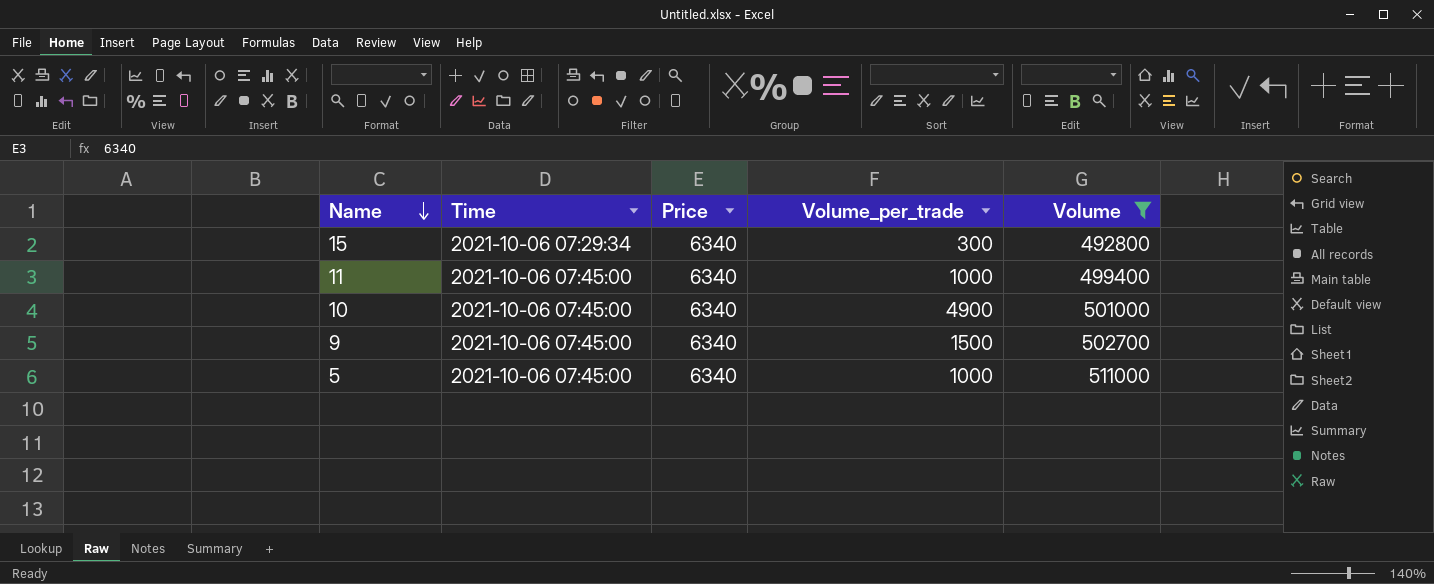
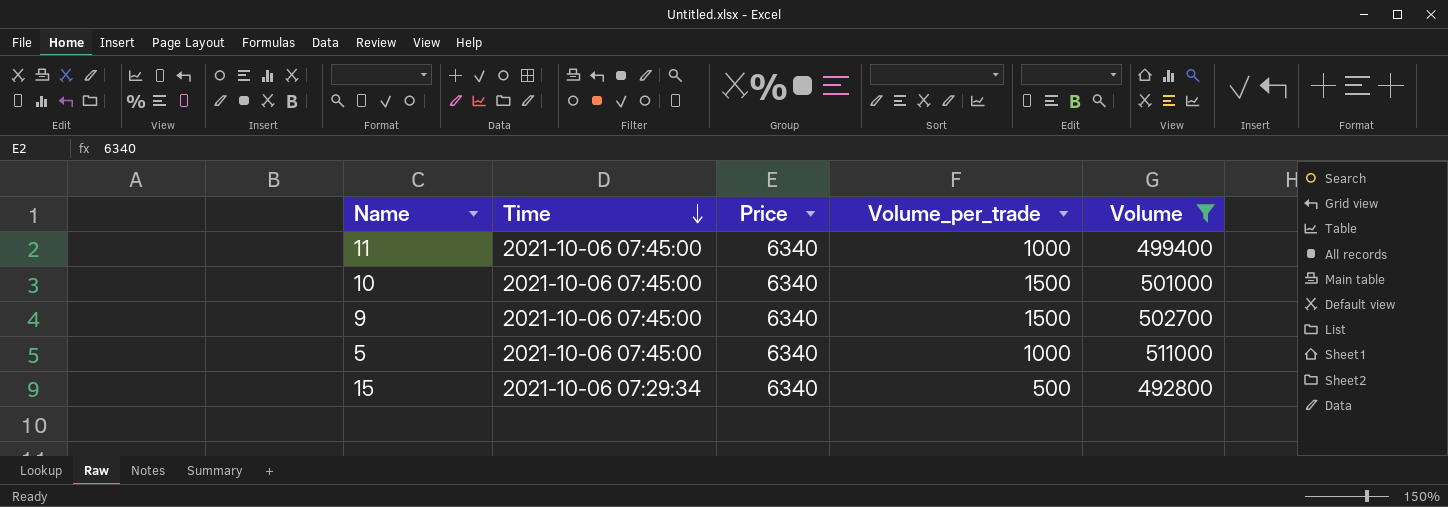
row order: Name descending -> Time descending
10 | Volume_per_trade: 4900 -> 1500
15 | Volume_per_trade: 300 -> 500

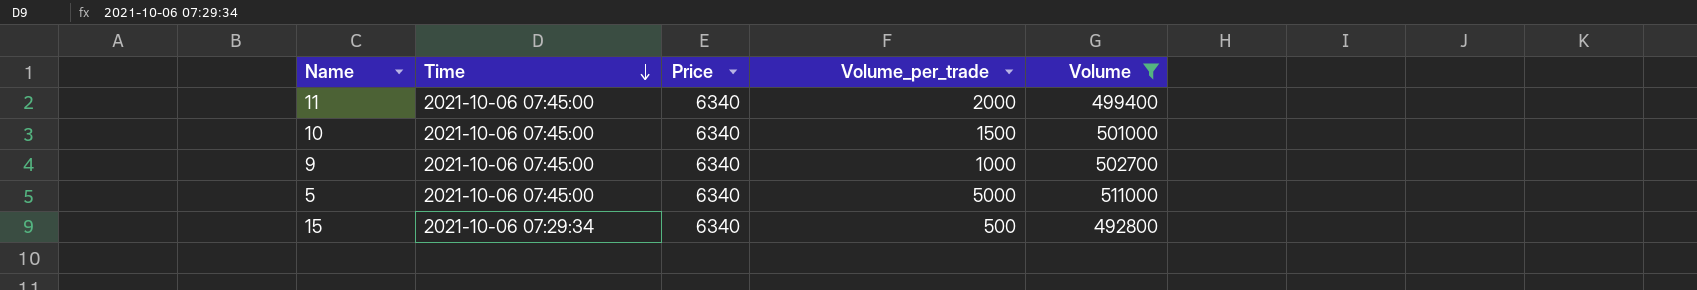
11 | Volume_per_trade: 1000 -> 2000
9 | Volume_per_trade: 1500 -> 1000
5 | Volume_per_trade: 1000 -> 5000

